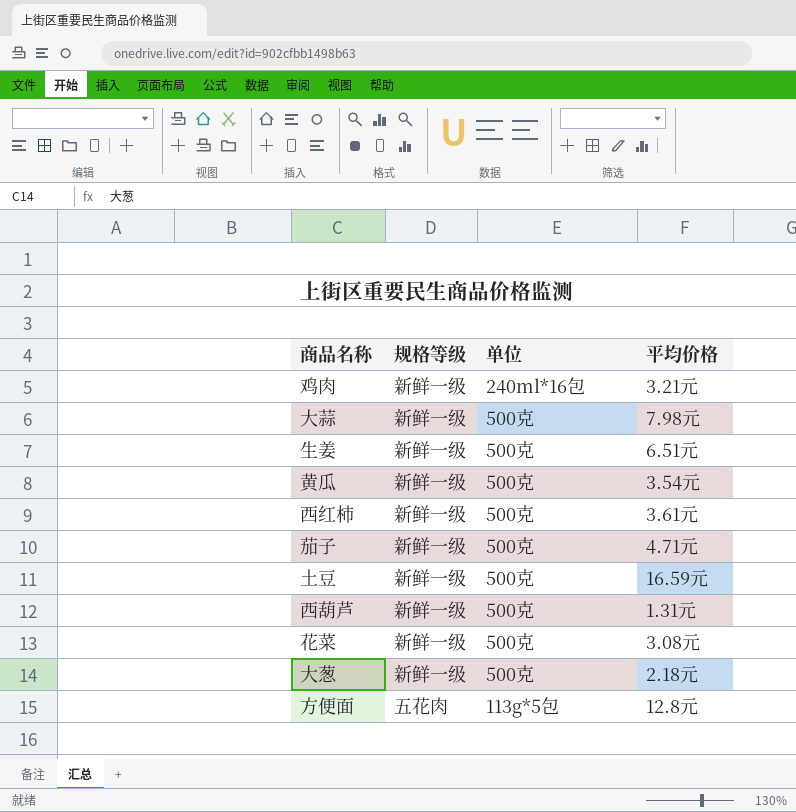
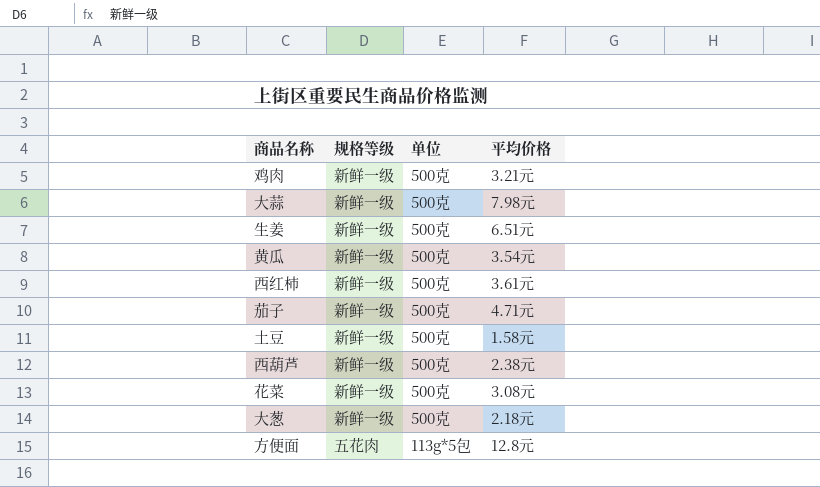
鸡肉 | 单位: 240ml*16包 -> 500克
土豆 | 平均价格: 16.59元 -> 1.58元
西葫芦 | 平均价格: 1.31元 -> 2.38元

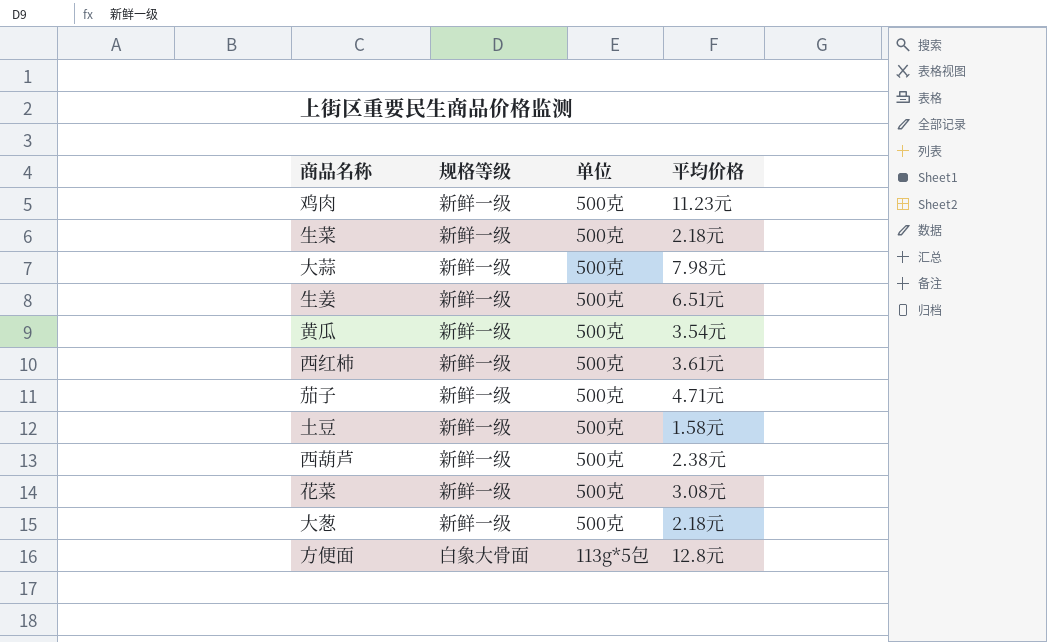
鸡肉 | 平均价格: 3.21元 -> 11.23元
row 生菜: none -> 新鲜一级 | 500克 | 2.18元
方便面 | 规格等级: 五花肉 -> 白象大骨面

